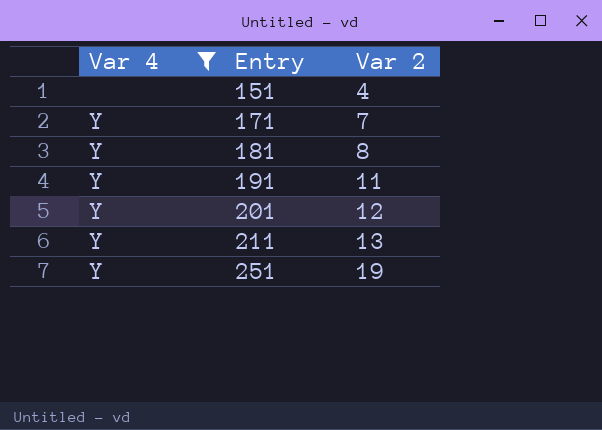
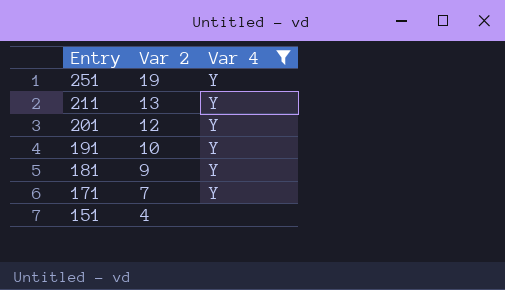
row order: Entry ascending -> Entry descending
column Var 4 | position: 1 -> 3
191 | Var 2: 11 -> 10
181 | Var 2: 8 -> 9

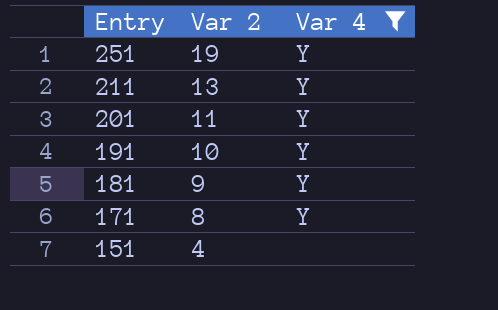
201 | Var 2: 12 -> 11
171 | Var 2: 7 -> 8

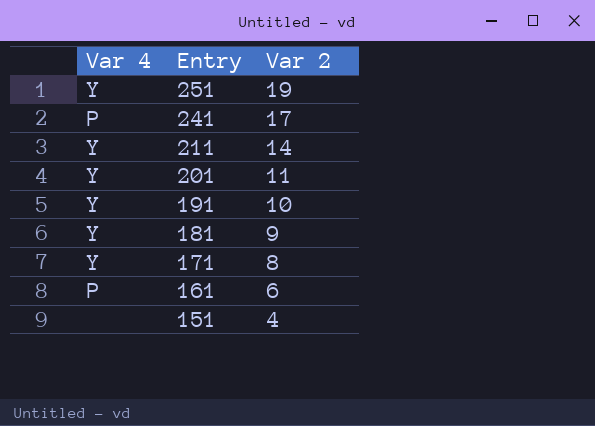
filter: Var 4 != P -> none
column Var 4 | position: 3 -> 1
211 | Var 2: 13 -> 14

